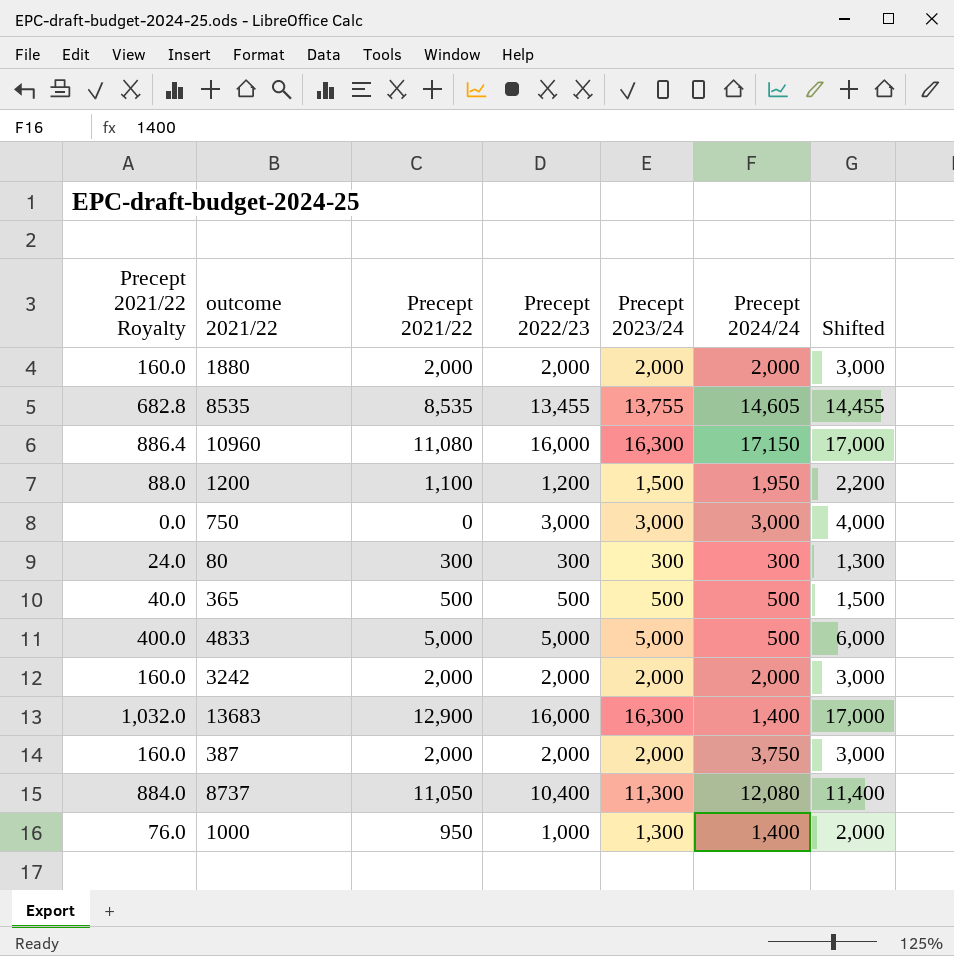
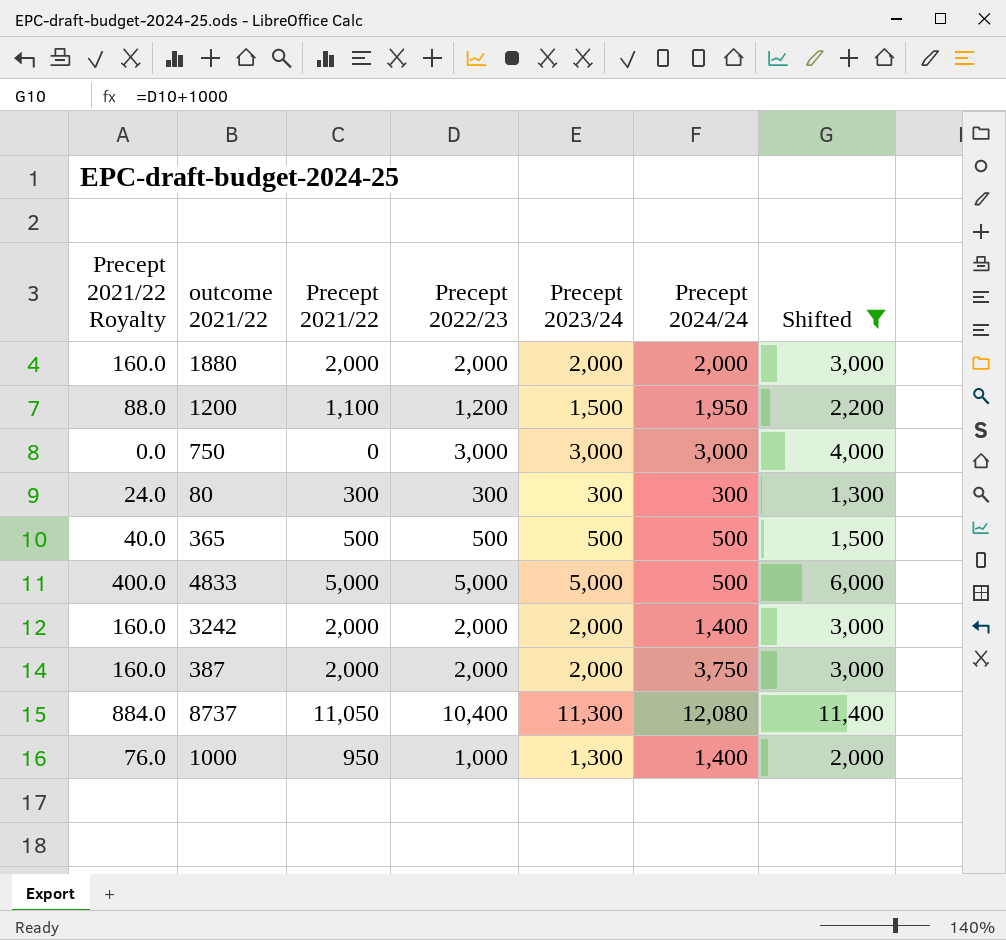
filter: none -> Shifted <= 11,400
3242 | Precept 2024/24: 2,000 -> 1,400

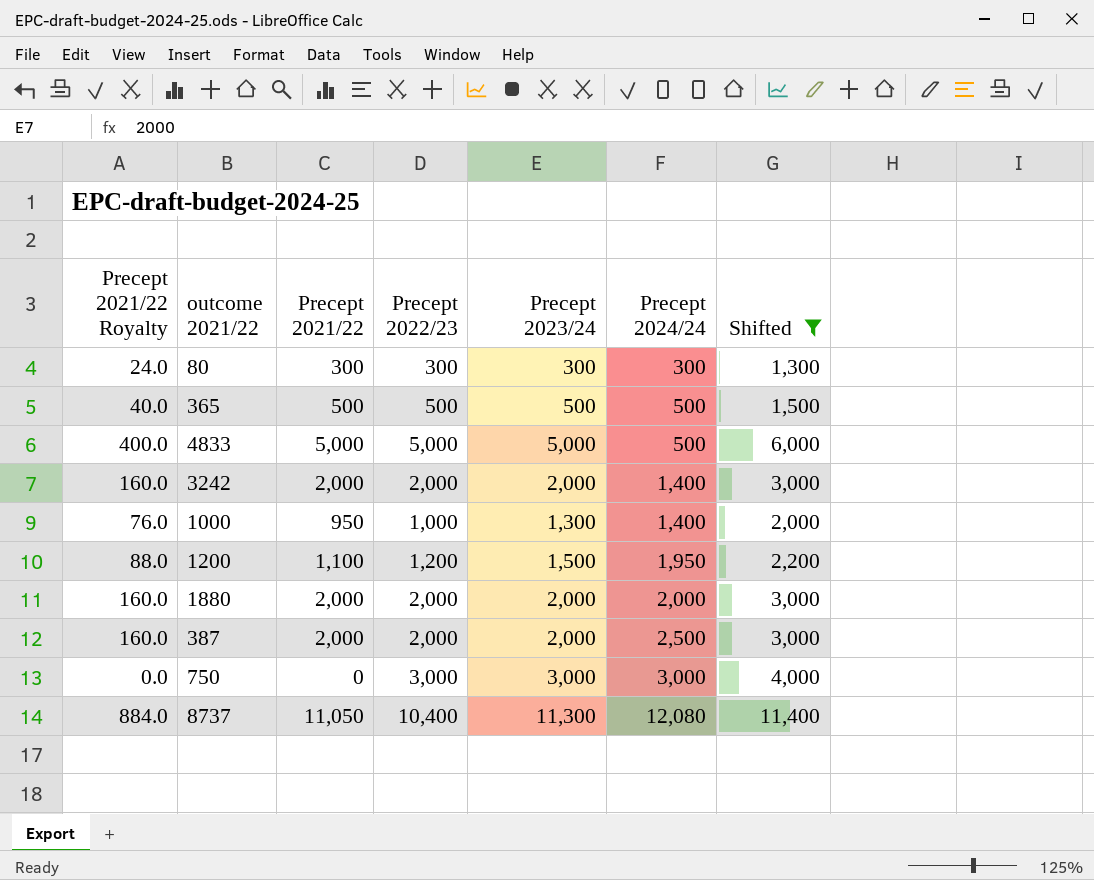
row order: none -> Precept 2024/24 ascending
387 | Precept 2024/24: 3,750 -> 2,500

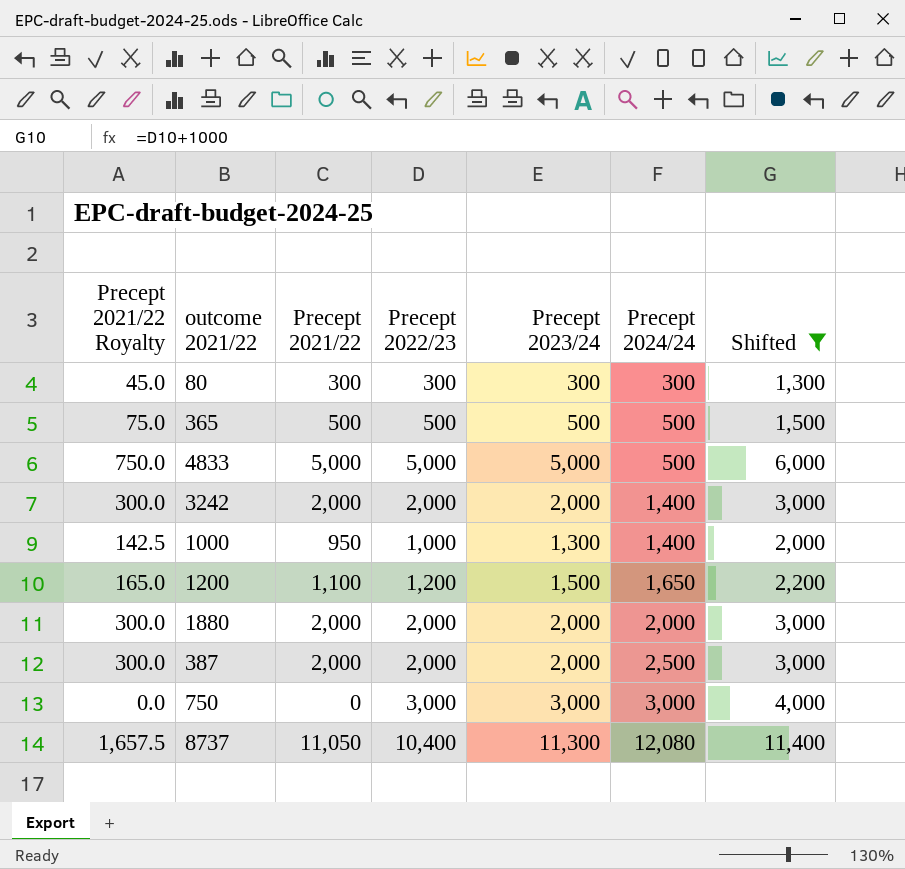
column Precept 2021/22 Royalty | formula: [Precept 2021/22] * 0.08 -> [Precept 2021/22] * 0.15
1200 | Precept 2024/24: 1,950 -> 1,650

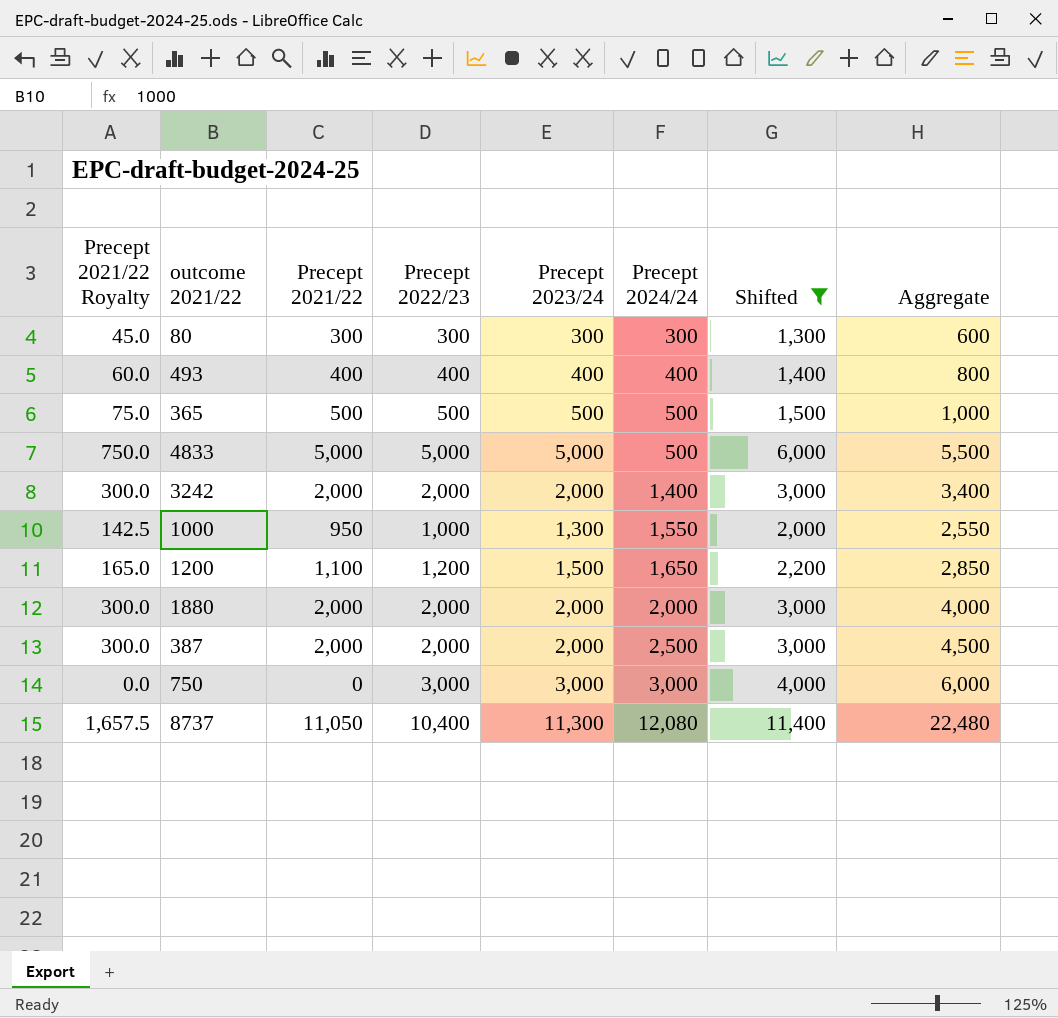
column Aggregate | formula: none -> [Precept 2022/23] + [Precept 2024/24]
row 493: none -> 60.0 | 400 | 400 | 400 | 400 | 1,400 | 800
1000 | Precept 2024/24: 1,400 -> 1,550

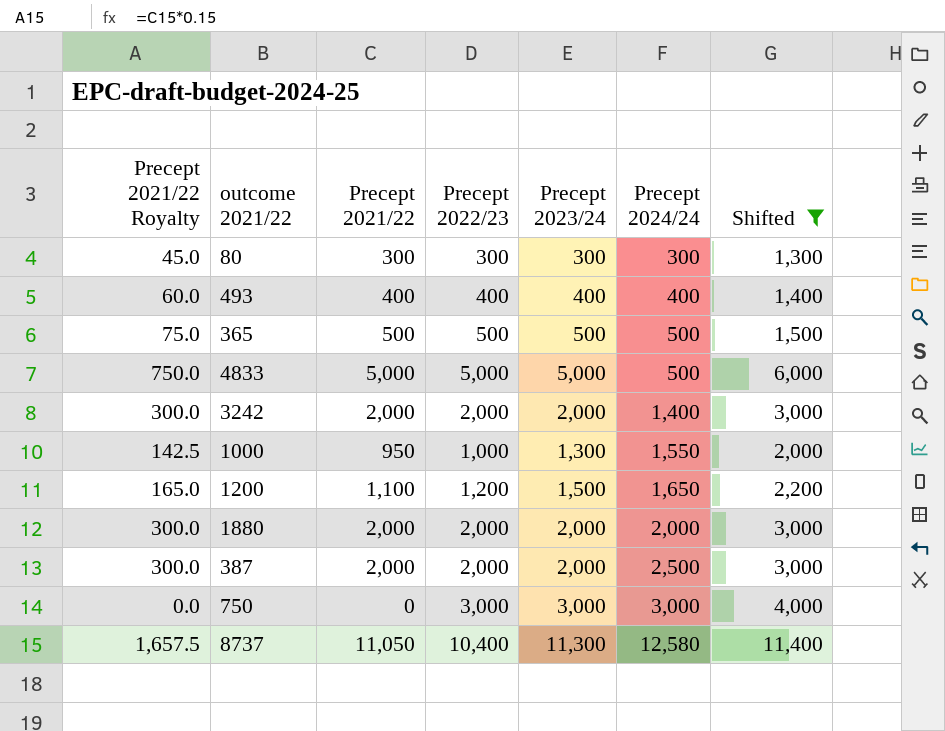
column Aggregate | formula: [Precept 2022/23] + [Precept 2024/24] -> none
8737 | Precept 2024/24: 12,080 -> 12,580

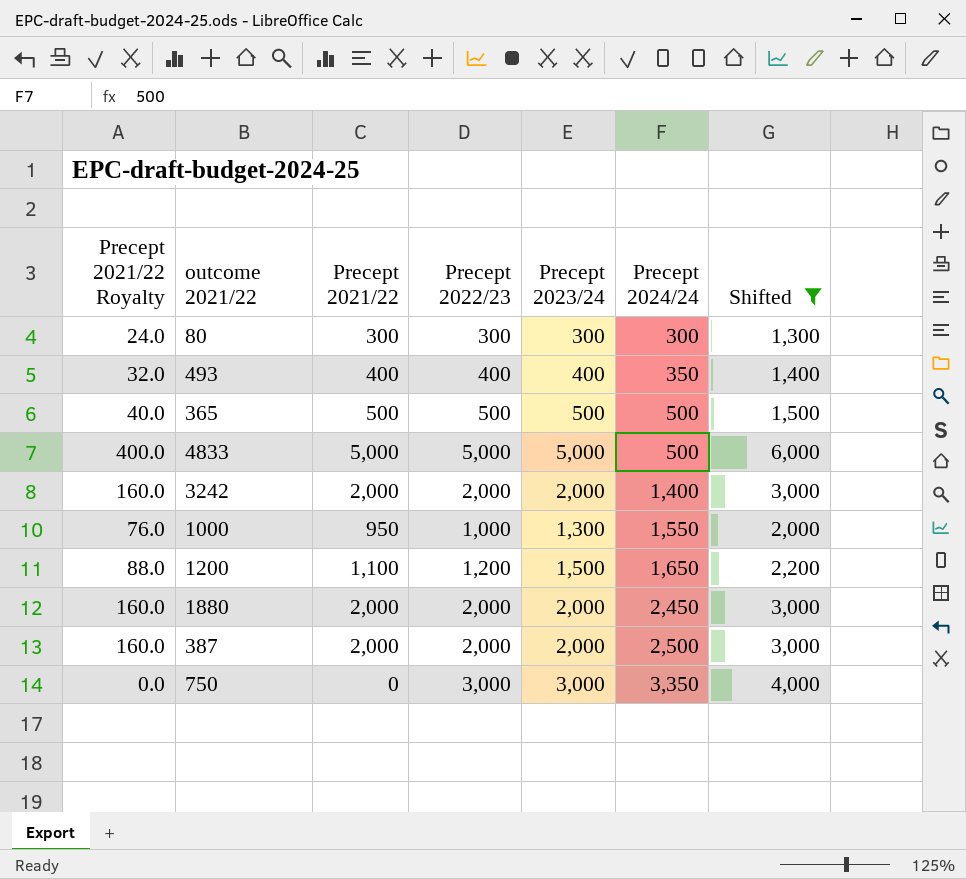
column Precept 2021/22 Royalty | formula: [Precept 2021/22] * 0.15 -> [Precept 2021/22] * 0.08
row 8737: 1,657.5 | 11,050 | 10,400 | 11,300 | 12,580 | 11,400 -> none
493 | Precept 2024/24: 400 -> 350
1880 | Precept 2024/24: 2,000 -> 2,450
750 | Precept 2024/24: 3,000 -> 3,350

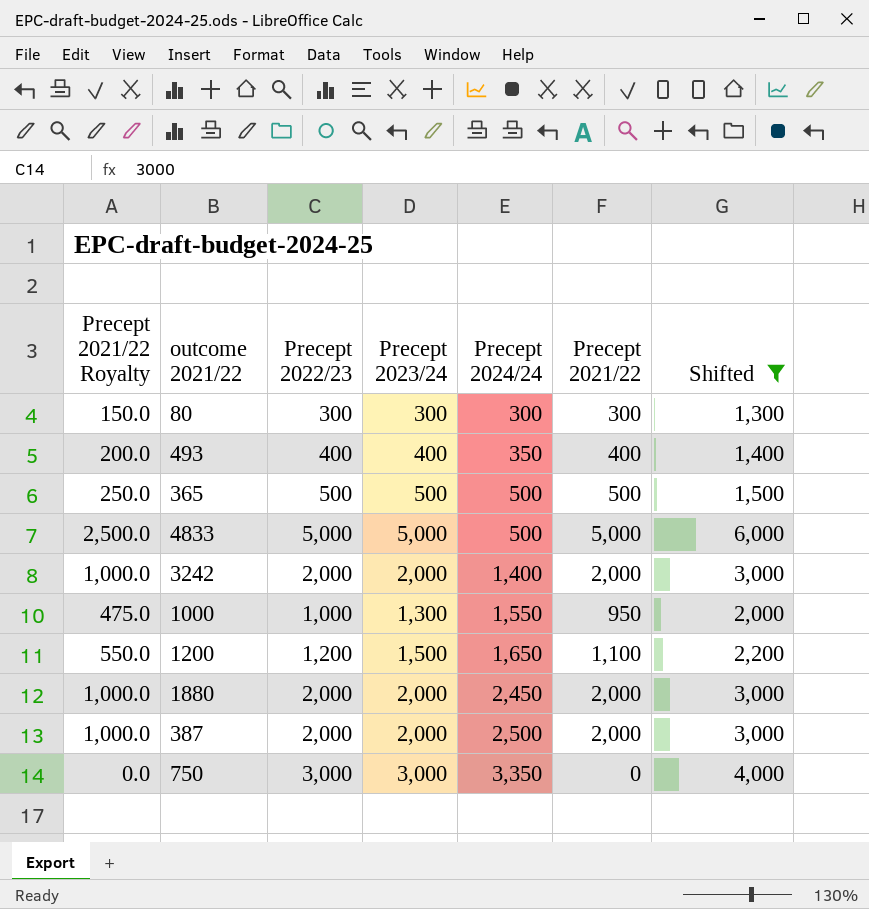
column Precept 2021/22 Royalty | formula: [Precept 2021/22] * 0.08 -> [Precept 2021/22] * 0.5
column Precept 2021/22 | position: 3 -> 6

